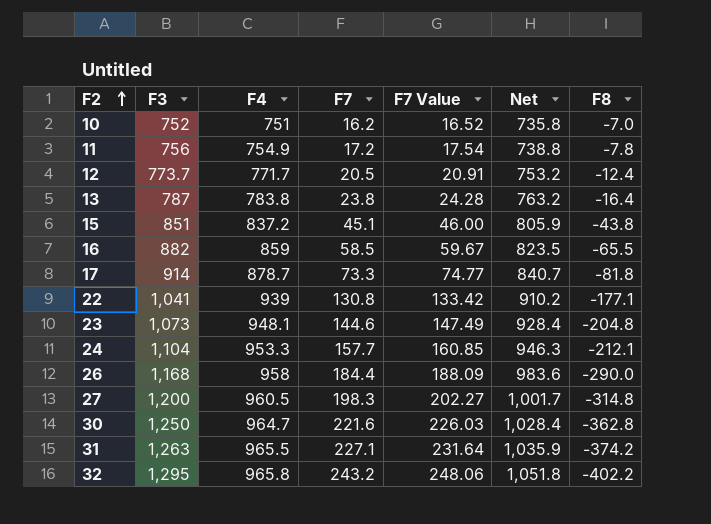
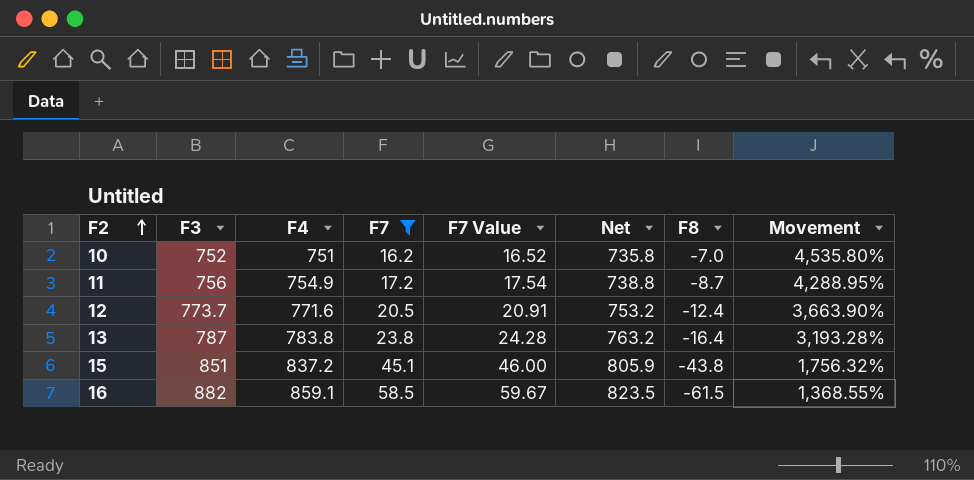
filter: none -> F7 <= 58.5
column Movement | formula: none -> ([F4] - [F7]) / [F7]
11 | F8: -7.8 -> -8.7
12 | F4: 771.7 -> 771.6
16 | F4: 859 -> 859.1
16 | F8: -65.5 -> -61.5

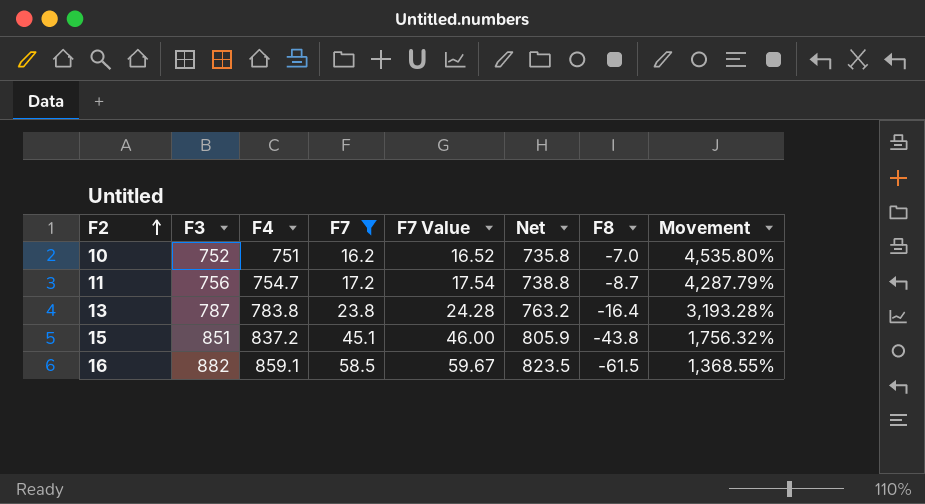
row 12: 773.7 | 771.6 | 20.5 | 20.91 | 753.2 | -12.4 | 3,663.90% -> none
11 | F4: 754.9 -> 754.7
11 | Movement: 4,288.95% -> 4,287.79%

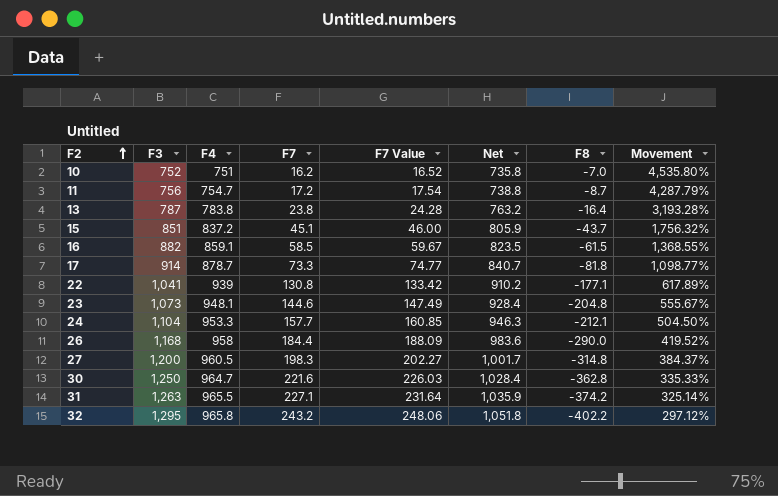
filter: F7 <= 58.5 -> none
15 | F8: -43.8 -> -43.7

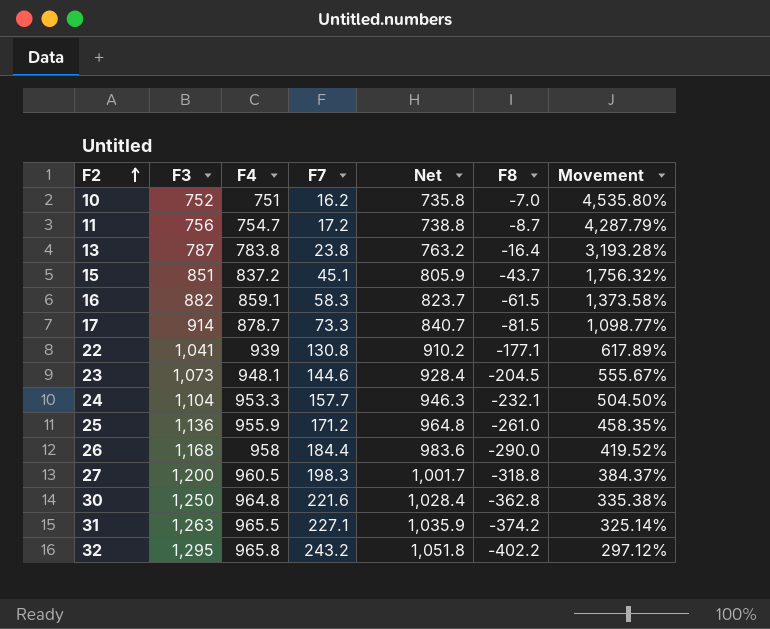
column F7 Value | formula: [F7] * 1.02 -> none
16 | F7: 58.5 -> 58.3
16 | Net: 823.5 -> 823.7
16 | Movement: 1,368.55% -> 1,373.58%
17 | F8: -81.8 -> -81.5
23 | F8: -204.8 -> -204.5
24 | F8: -212.1 -> -232.1
row 25: none -> 1,136 | 955.9 | 171.2 | 964.8 | -261.0 | 458.35%
27 | F8: -314.8 -> -318.8
30 | F4: 964.7 -> 964.8
30 | Movement: 335.33% -> 335.38%

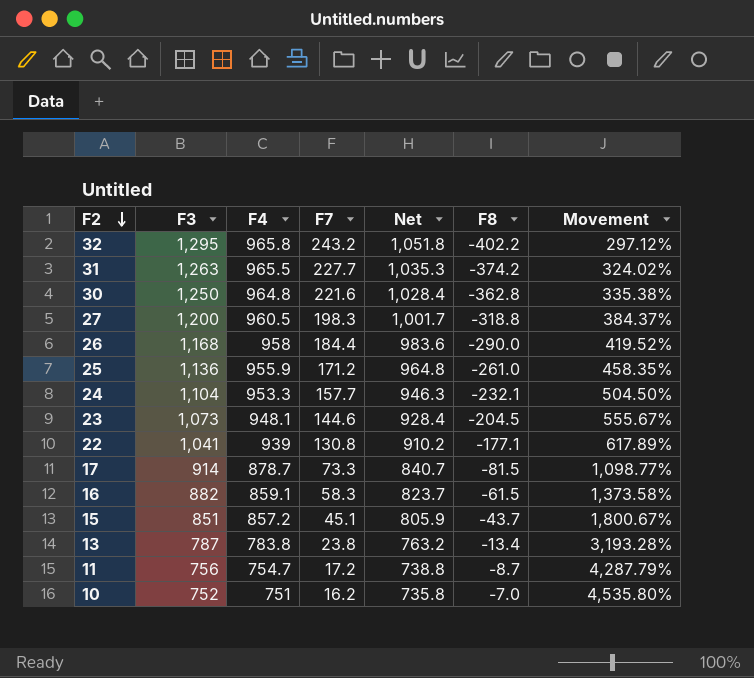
row order: F2 ascending -> F2 descending
31 | F7: 227.1 -> 227.7
31 | Net: 1,035.9 -> 1,035.3
31 | Movement: 325.14% -> 324.02%
15 | F4: 837.2 -> 857.2
15 | Movement: 1,756.32% -> 1,800.67%
13 | F8: -16.4 -> -13.4

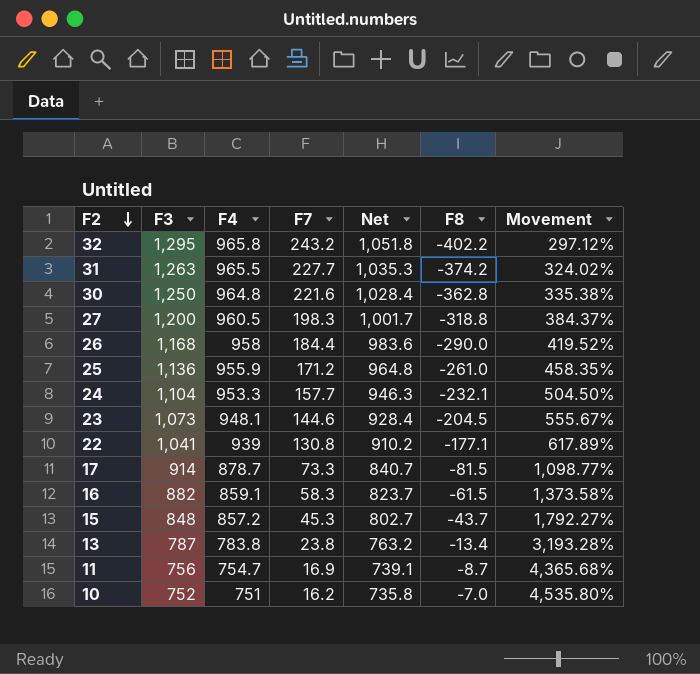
15 | F3: 851 -> 848
15 | F7: 45.1 -> 45.3
15 | Net: 805.9 -> 802.7
15 | Movement: 1,800.67% -> 1,792.27%
11 | F7: 17.2 -> 16.9
11 | Net: 738.8 -> 739.1
11 | Movement: 4,287.79% -> 4,365.68%

